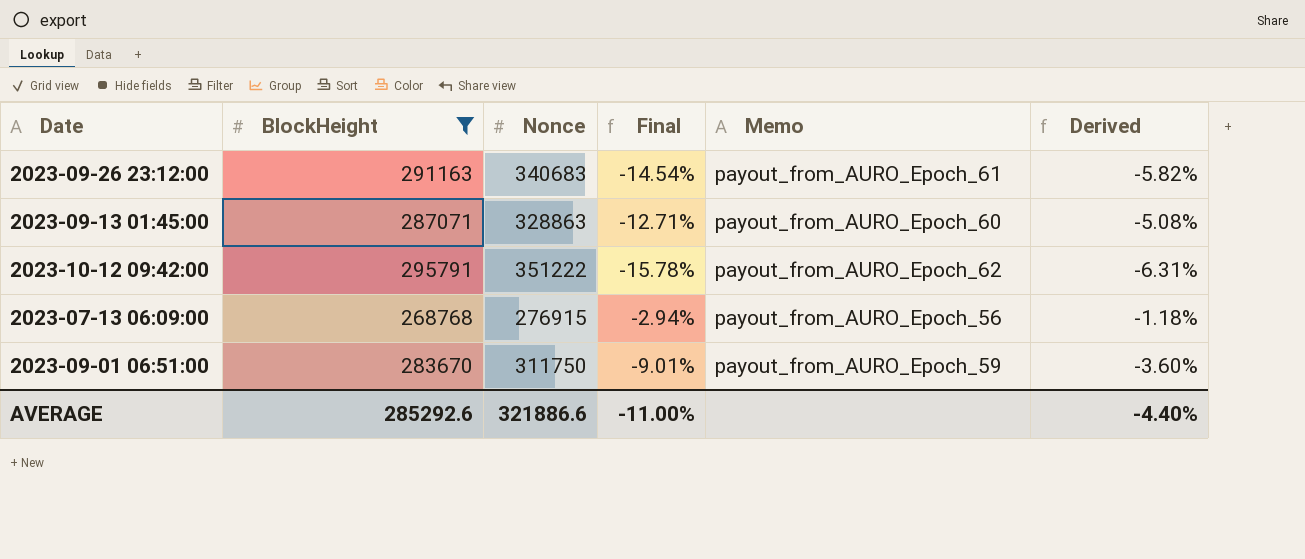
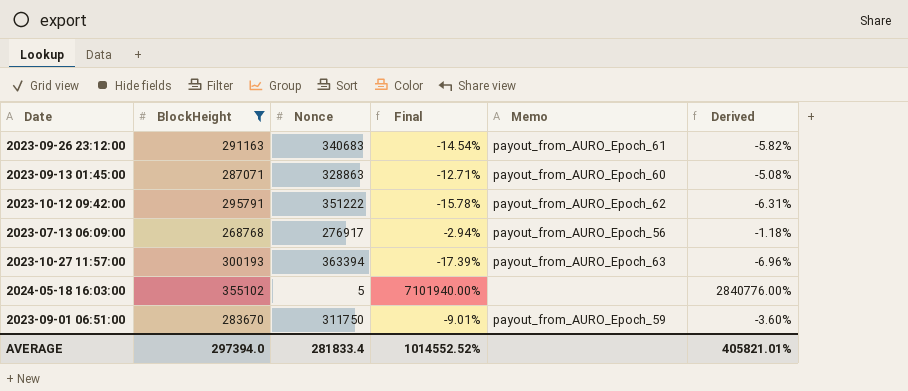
2023-07-13 06:09:00 | Nonce: 276915 -> 276917
row 2023-10-27 11:57:00: none -> 300193 | 363394 | -17.39% | payout_from_AURO_Epoch_63 | -6.96%
row 2024-05-18 16:03:00: none -> 355102 | 5 | 7101940.00% | none | 2840776.00%
AVERAGE | BlockHeight: 285292.6 -> 297394.0
AVERAGE | Nonce: 321886.6 -> 281833.4
AVERAGE | Final: -11.00% -> 1014552.52%
AVERAGE | Derived: -4.40% -> 405821.01%

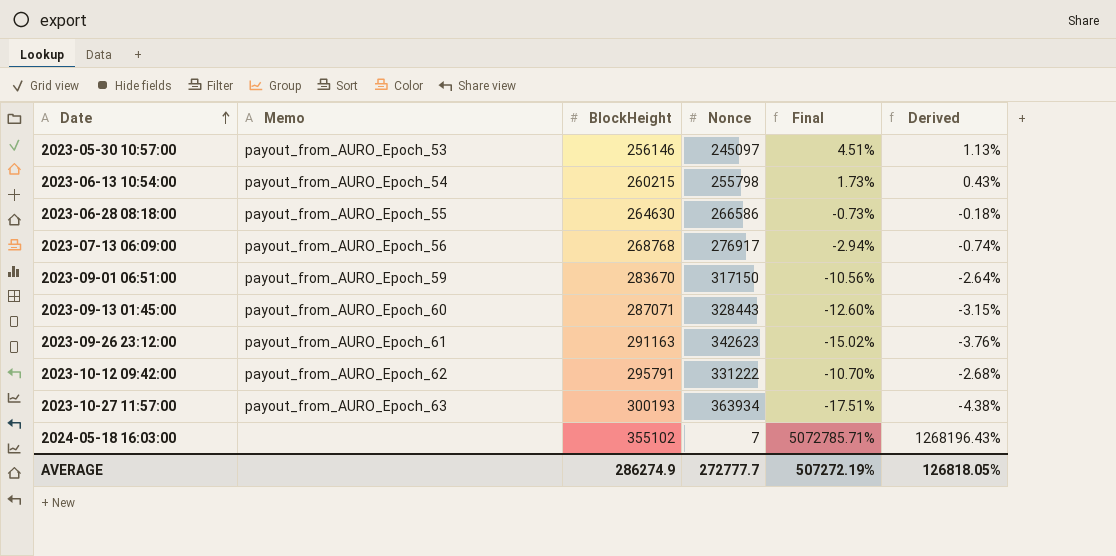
filter: BlockHeight >= 268768 -> none
row order: none -> Date ascending
column Memo | position: 5 -> 2
column Derived | formula: [Final] * 0.4 -> [Final] * 0.25
2023-09-01 06:51:00 | Nonce: 311750 -> 317150
2023-09-01 06:51:00 | Final: -9.01% -> -10.56%
2023-09-13 01:45:00 | Nonce: 328863 -> 328443
2023-09-13 01:45:00 | Final: -12.71% -> -12.60%
2023-09-26 23:12:00 | Nonce: 340683 -> 342623
2023-09-26 23:12:00 | Final: -14.54% -> -15.02%
2023-10-12 09:42:00 | Nonce: 351222 -> 331222
2023-10-12 09:42:00 | Final: -15.78% -> -10.70%
2023-10-27 11:57:00 | Nonce: 363394 -> 363934
2023-10-27 11:57:00 | Final: -17.39% -> -17.51%
2024-05-18 16:03:00 | Nonce: 5 -> 7
2024-05-18 16:03:00 | Final: 7101940.00% -> 5072785.71%
AVERAGE | BlockHeight: 297394.0 -> 286274.9
AVERAGE | Nonce: 281833.4 -> 272777.7
AVERAGE | Final: 1014552.52% -> 507272.19%
AVERAGE | Derived: 405821.01% -> 126818.05%

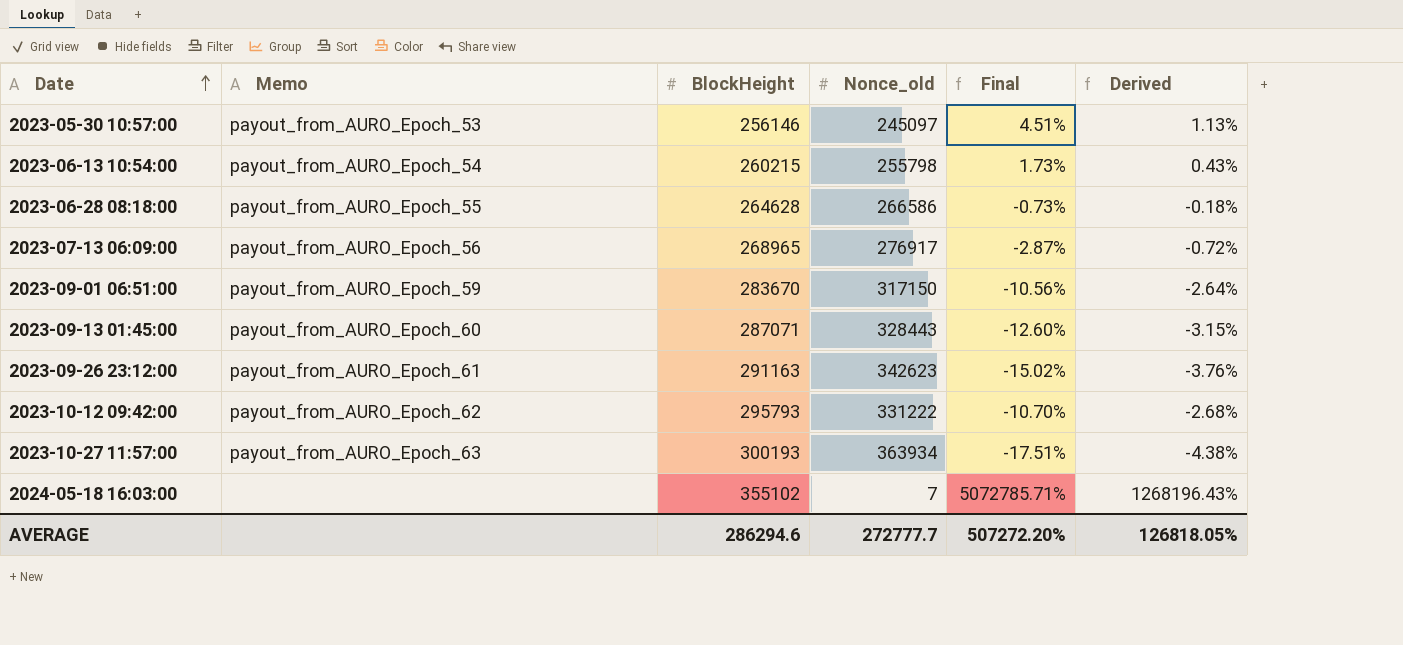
column name: Nonce -> Nonce_old
2023-06-28 08:18:00 | BlockHeight: 264630 -> 264628
2023-07-13 06:09:00 | BlockHeight: 268768 -> 268965
2023-07-13 06:09:00 | Final: -2.94% -> -2.87%
2023-07-13 06:09:00 | Derived: -0.74% -> -0.72%
2023-10-12 09:42:00 | BlockHeight: 295791 -> 295793
AVERAGE | BlockHeight: 286274.9 -> 286294.6
AVERAGE | Final: 507272.19% -> 507272.20%

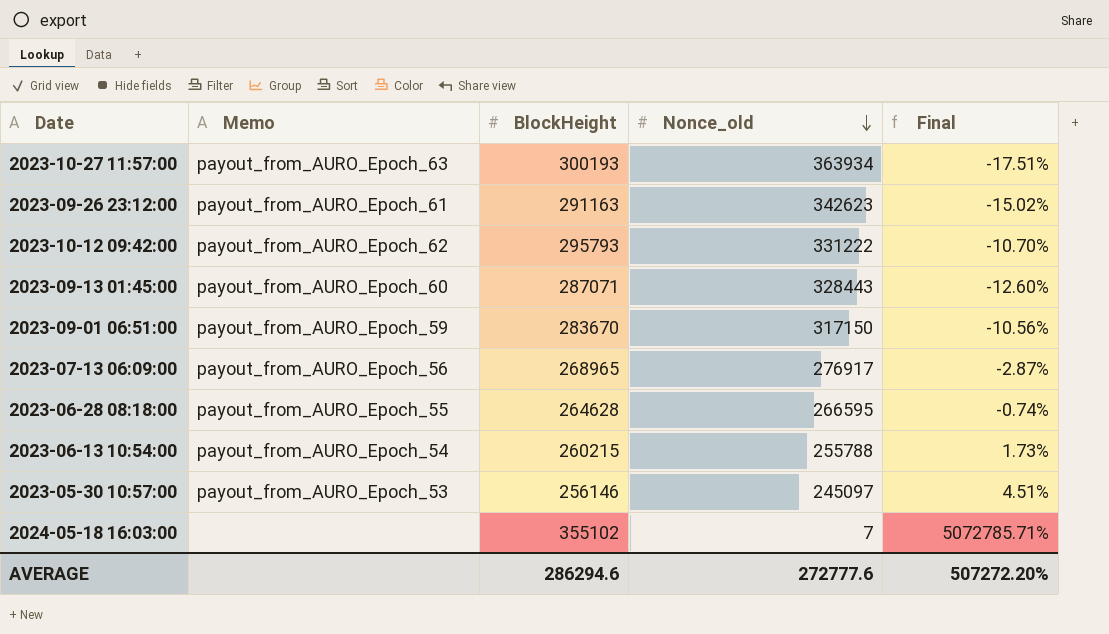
row order: Date ascending -> Nonce_old descending
column Derived | formula: [Final] * 0.25 -> none
2023-06-28 08:18:00 | Nonce_old: 266586 -> 266595
2023-06-28 08:18:00 | Final: -0.73% -> -0.74%
2023-06-13 10:54:00 | Nonce_old: 255798 -> 255788
AVERAGE | Nonce_old: 272777.7 -> 272777.6

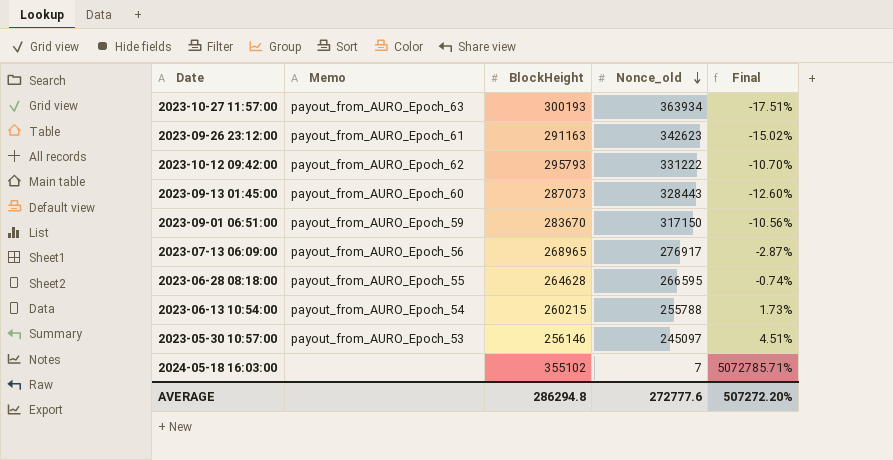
2023-09-13 01:45:00 | BlockHeight: 287071 -> 287073
AVERAGE | BlockHeight: 286294.6 -> 286294.8

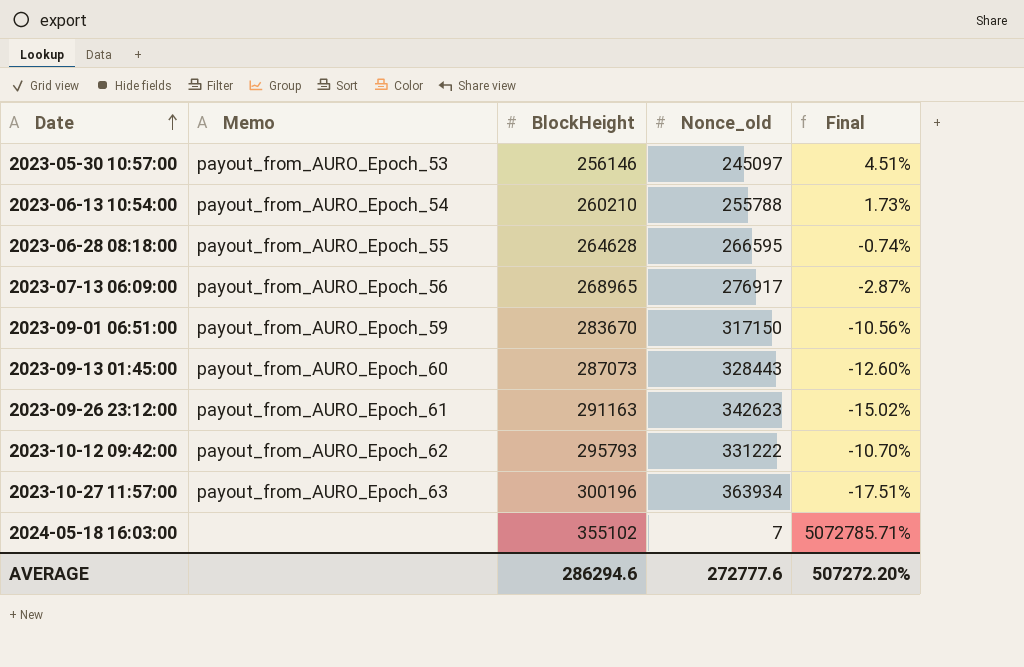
row order: Nonce_old descending -> Date ascending
2023-06-13 10:54:00 | BlockHeight: 260215 -> 260210
2023-10-27 11:57:00 | BlockHeight: 300193 -> 300196
AVERAGE | BlockHeight: 286294.8 -> 286294.6

